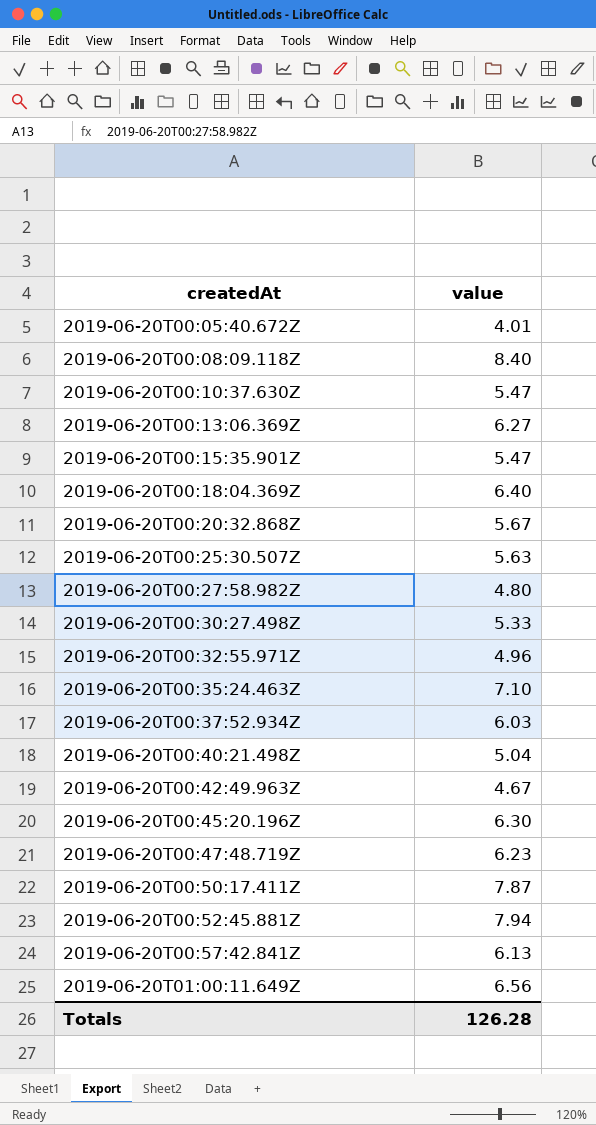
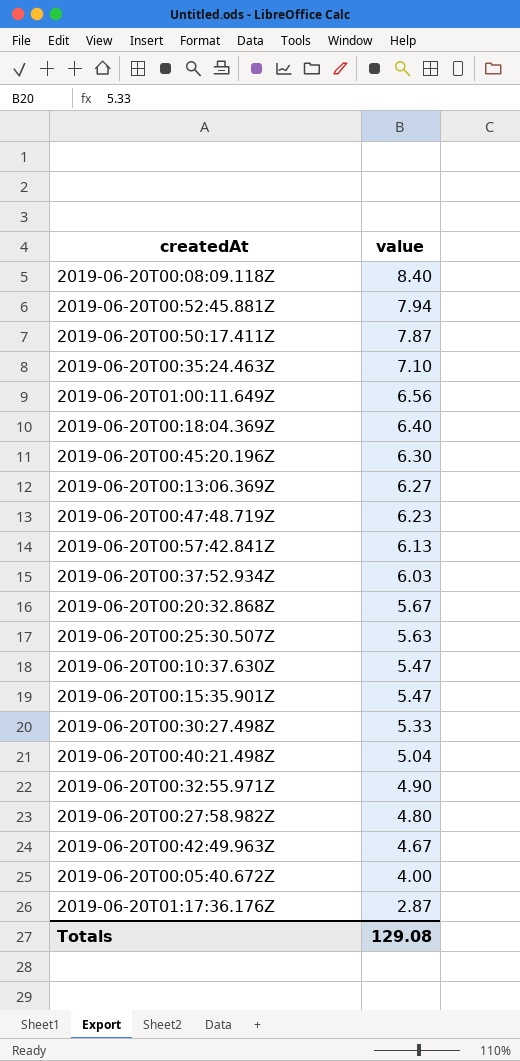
row order: createdAt ascending -> value descending
2019-06-20T00:32:55.971Z | value: 4.96 -> 4.90
2019-06-20T00:05:40.672Z | value: 4.01 -> 4.00
row 2019-06-20T01:17:36.176Z: none -> 2.87
Totals | value: 126.28 -> 129.08

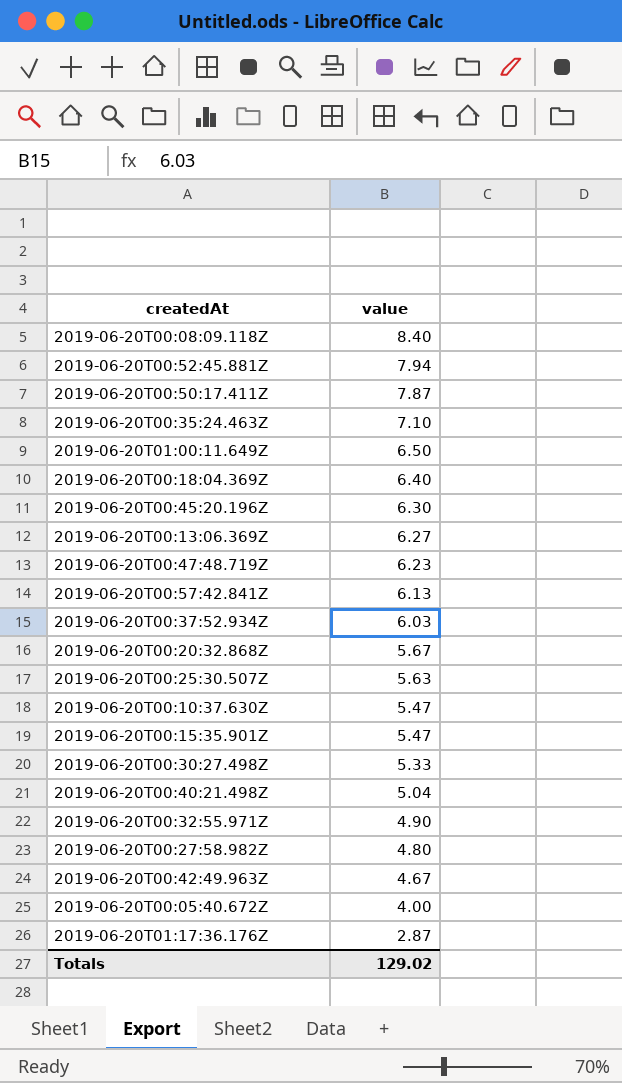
2019-06-20T01:00:11.649Z | value: 6.56 -> 6.50
Totals | value: 129.08 -> 129.02

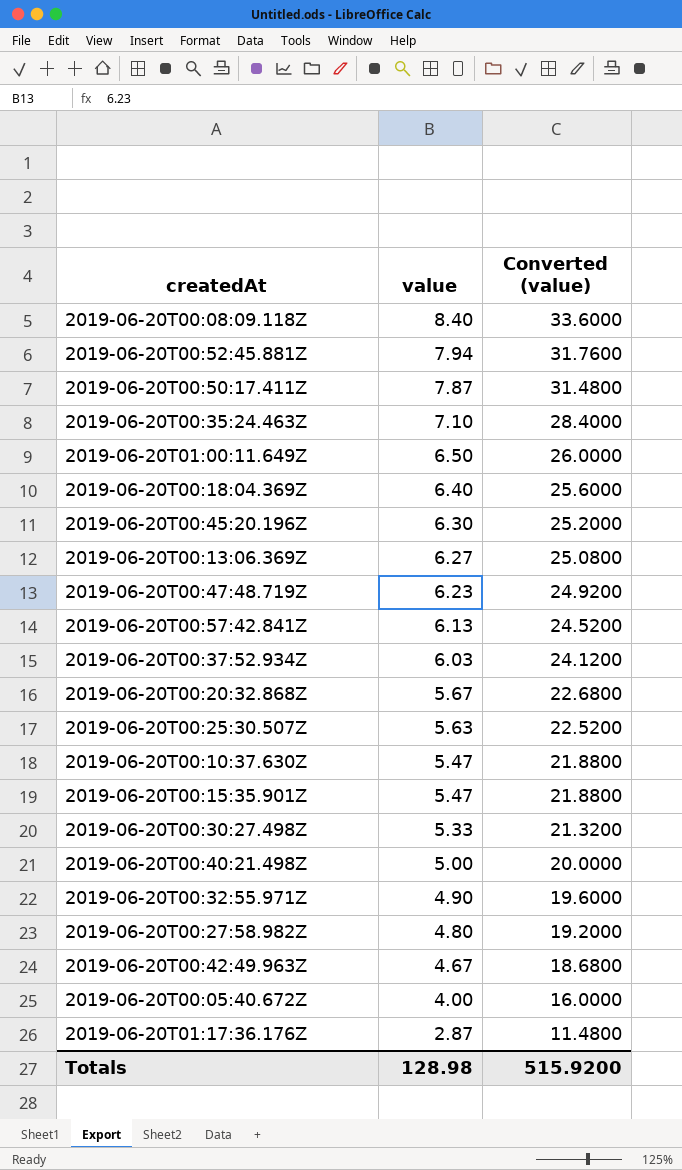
column Converted (value) | formula: none -> [value] * 4
2019-06-20T00:40:21.498Z | value: 5.04 -> 5.00
Totals | value: 129.02 -> 128.98

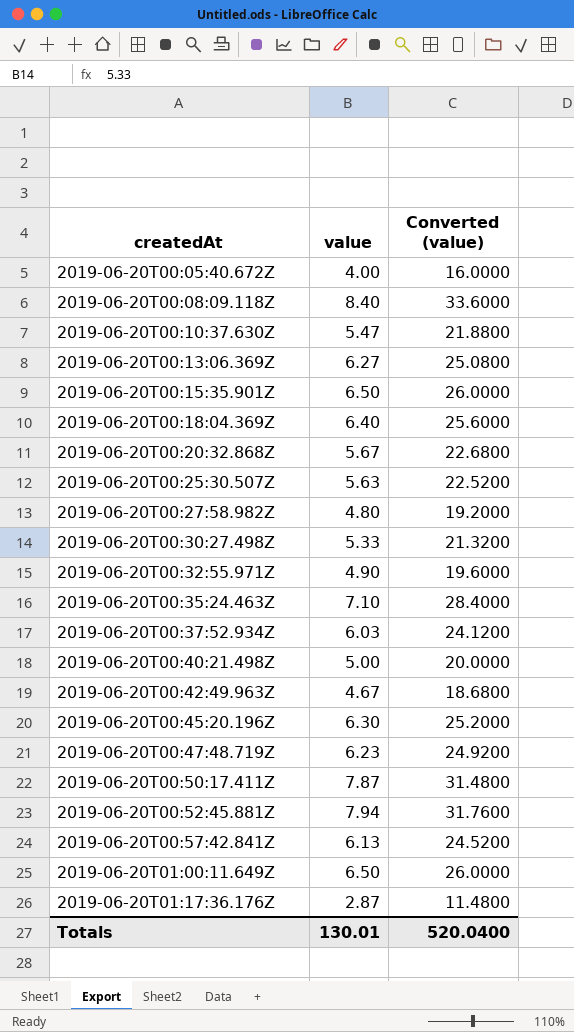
row order: value descending -> createdAt ascending
2019-06-20T00:15:35.901Z | value: 5.47 -> 6.50
2019-06-20T00:15:35.901Z | Converted (value): 21.8800 -> 26.0000
Totals | value: 128.98 -> 130.01
Totals | Converted (value): 515.9200 -> 520.0400

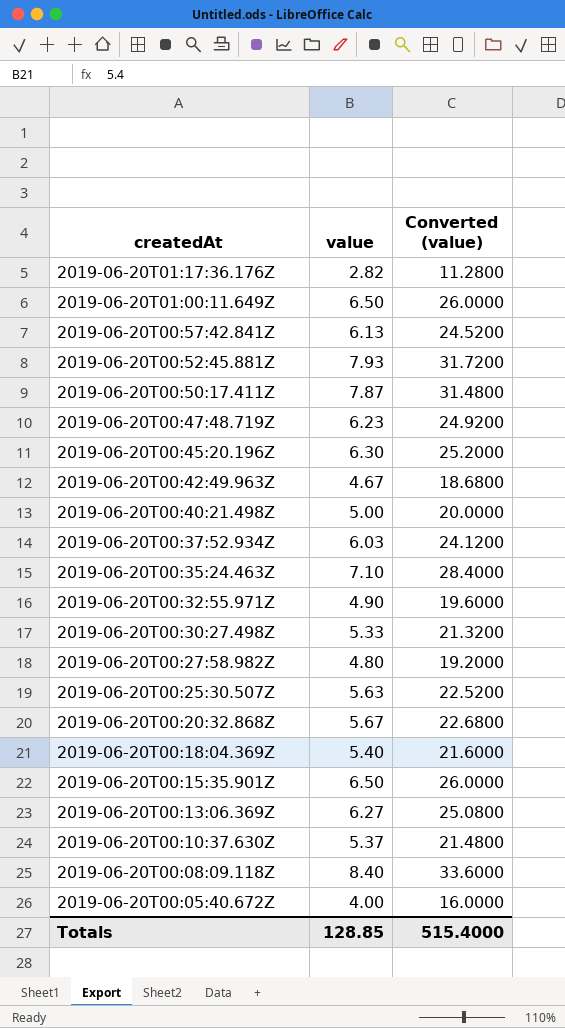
row order: createdAt ascending -> createdAt descending
2019-06-20T01:17:36.176Z | value: 2.87 -> 2.82
2019-06-20T01:17:36.176Z | Converted (value): 11.4800 -> 11.2800
2019-06-20T00:52:45.881Z | value: 7.94 -> 7.93
2019-06-20T00:52:45.881Z | Converted (value): 31.7600 -> 31.7200
2019-06-20T00:18:04.369Z | value: 6.40 -> 5.40
2019-06-20T00:18:04.369Z | Converted (value): 25.6000 -> 21.6000
2019-06-20T00:10:37.630Z | value: 5.47 -> 5.37
2019-06-20T00:10:37.630Z | Converted (value): 21.8800 -> 21.4800
Totals | value: 130.01 -> 128.85
Totals | Converted (value): 520.0400 -> 515.4000

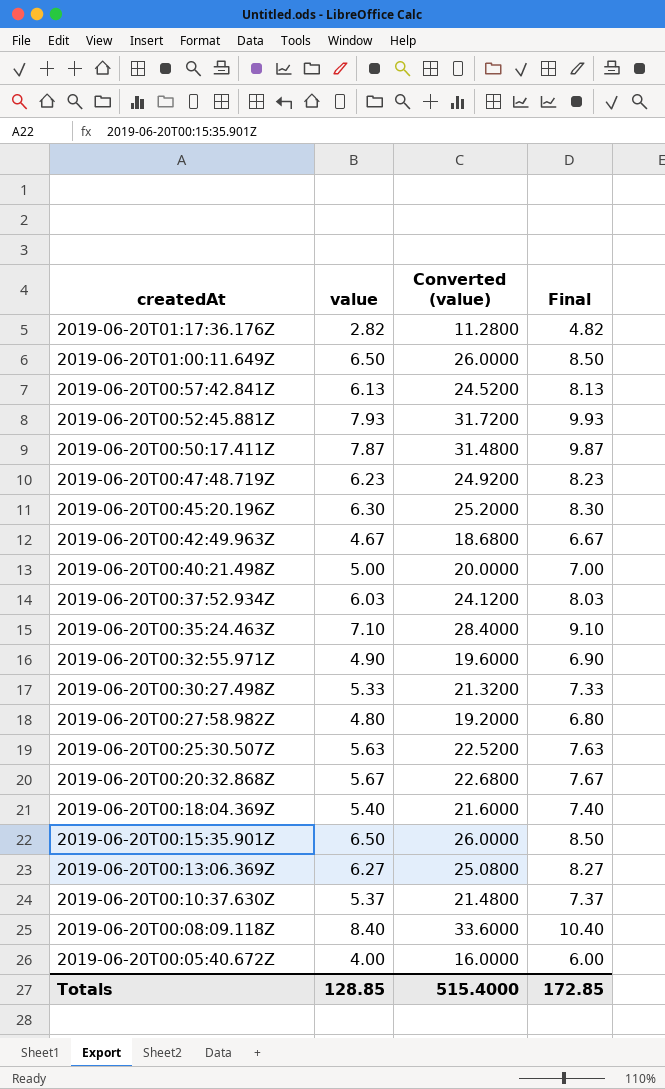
column Final | formula: none -> [value] + 2

